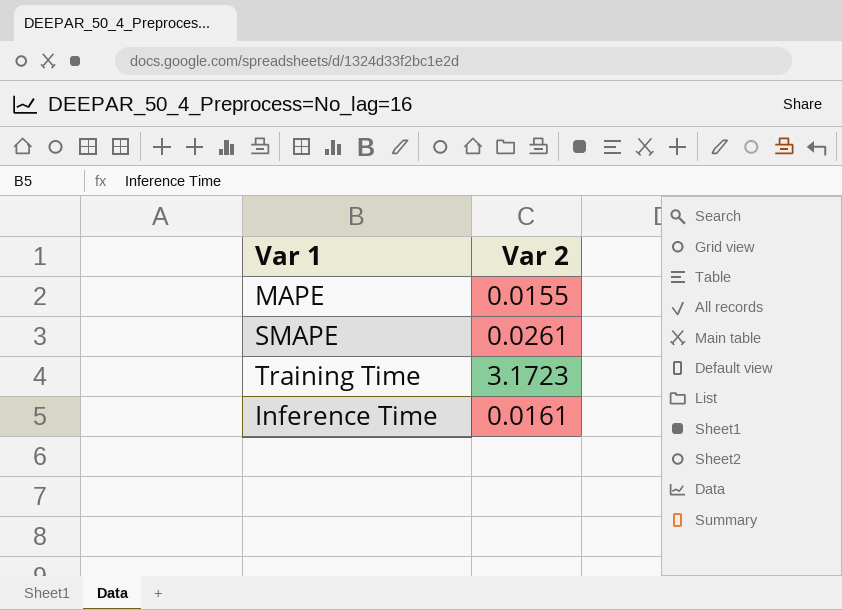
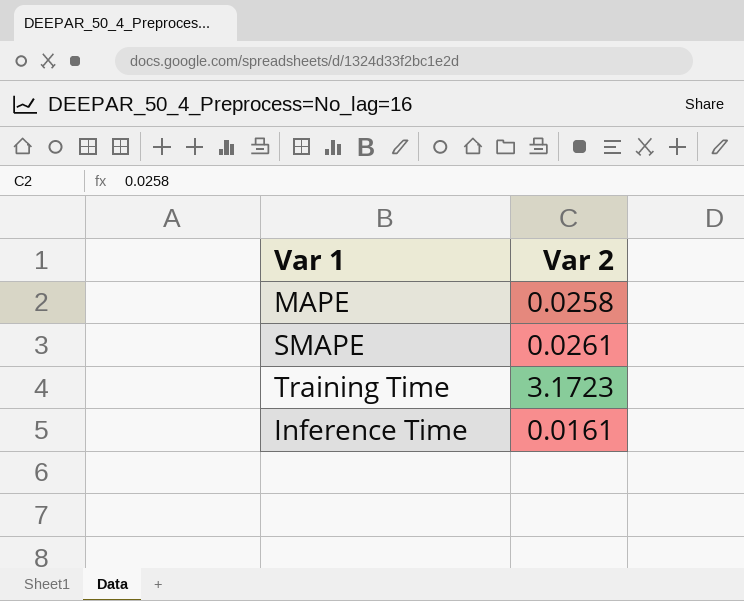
MAPE | Var 2: 0.0155 -> 0.0258

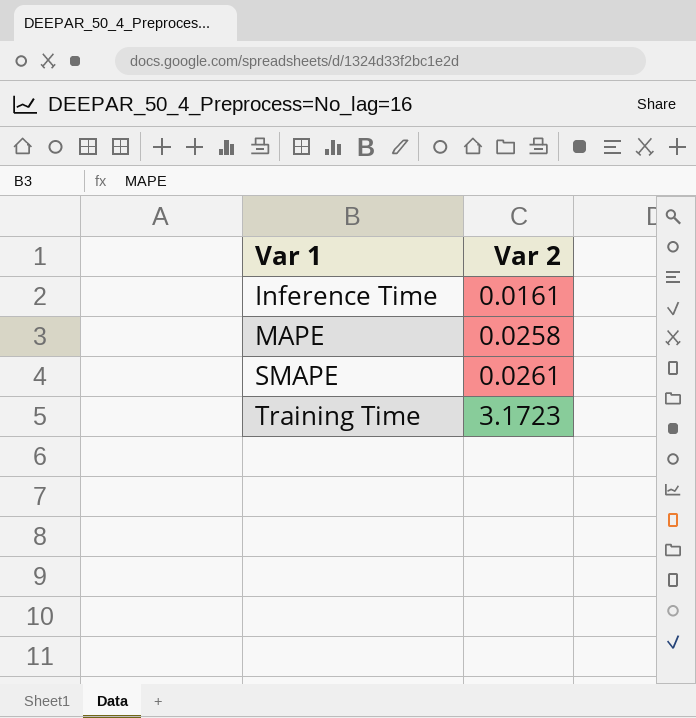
row order: none -> Var 1 ascending

